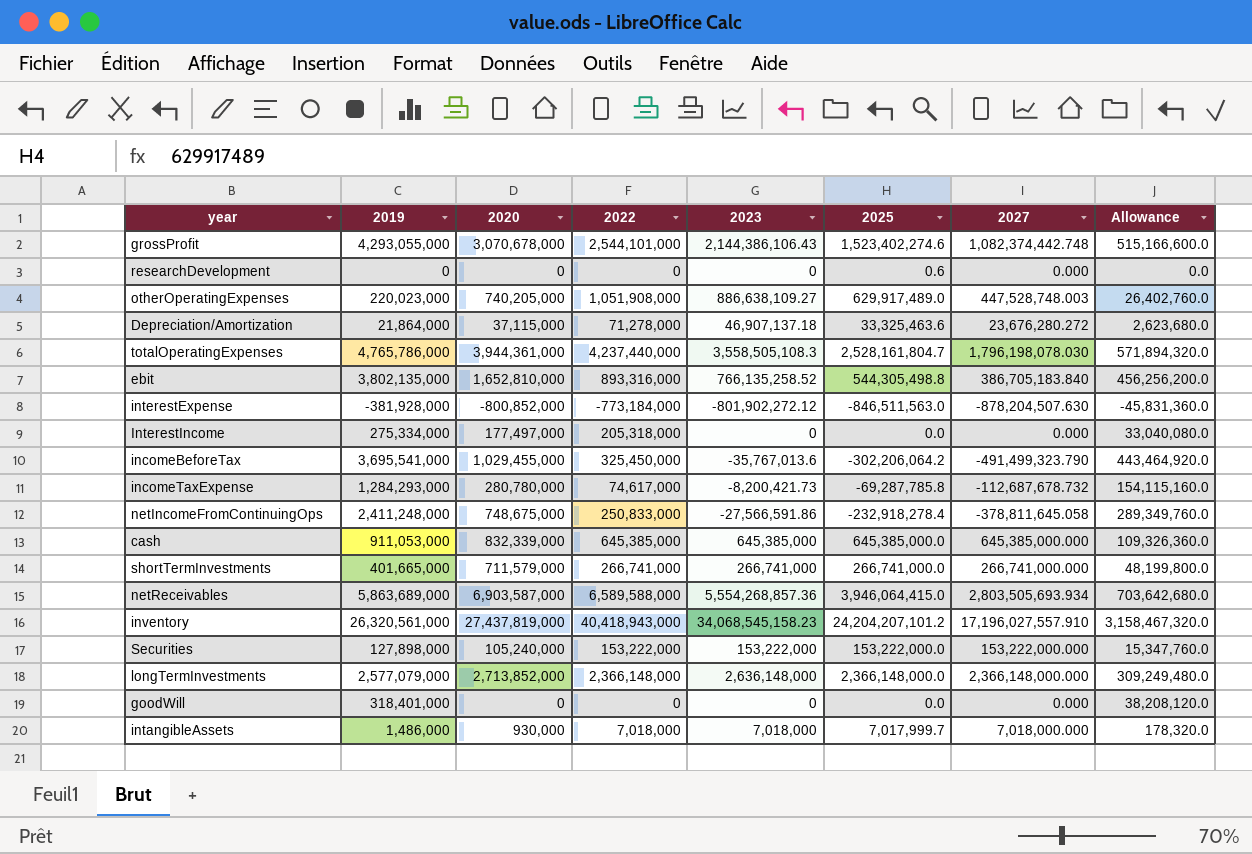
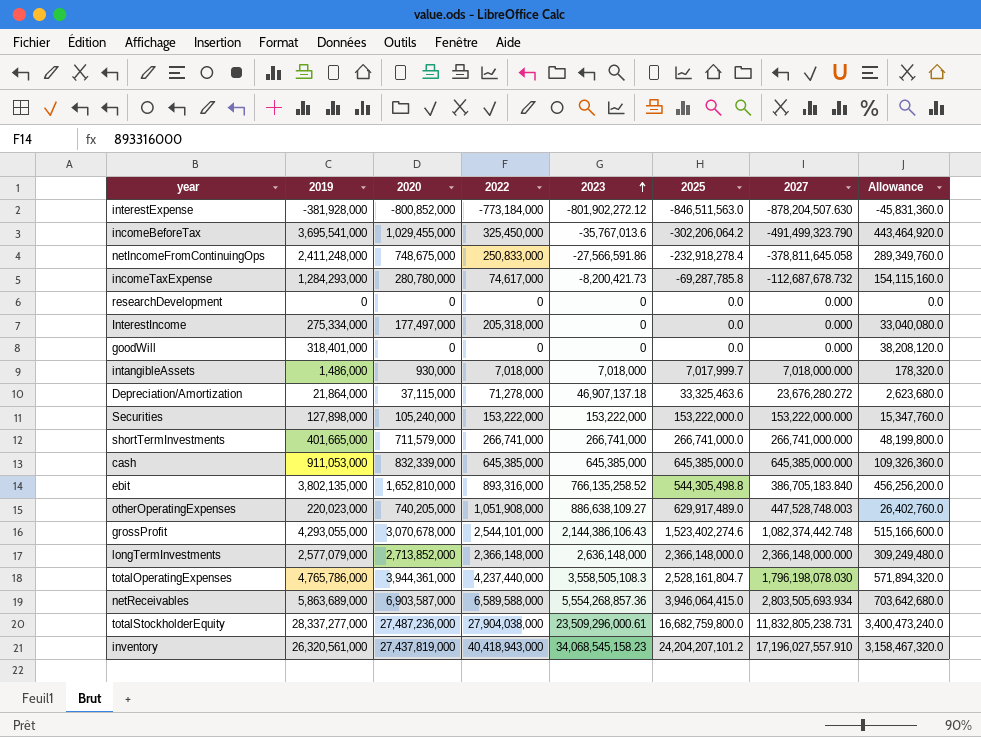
row order: none -> 2023 ascending
researchDevelopment | 2025: 0.6 -> 0.0
row totalStockholderEquity: none -> 28,337,277,000 | 27,487,236,000 | 27,904,038,000 | 23,509,296,000.61 | 16,682,759,800.0 | 11,832,805,238.731 | 3,400,473,240.0

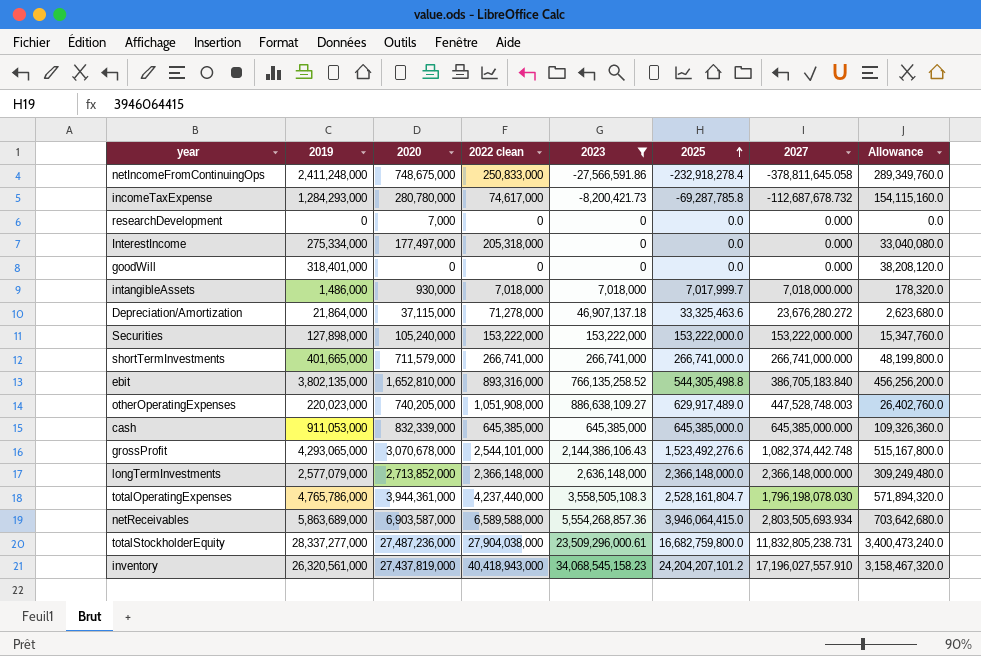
filter: none -> 2023 >= -27,566,591.86
row order: 2023 ascending -> 2025 ascending
column name: 2022 -> 2022 clean
researchDevelopment | 2020: 0 -> 7,000
grossProfit | 2019: 4,293,055,000 -> 4,293,065,000
grossProfit | 2025: 1,523,402,274.6 -> 1,523,492,276.6
grossProfit | Allowance: 515,166,600.0 -> 515,167,800.0

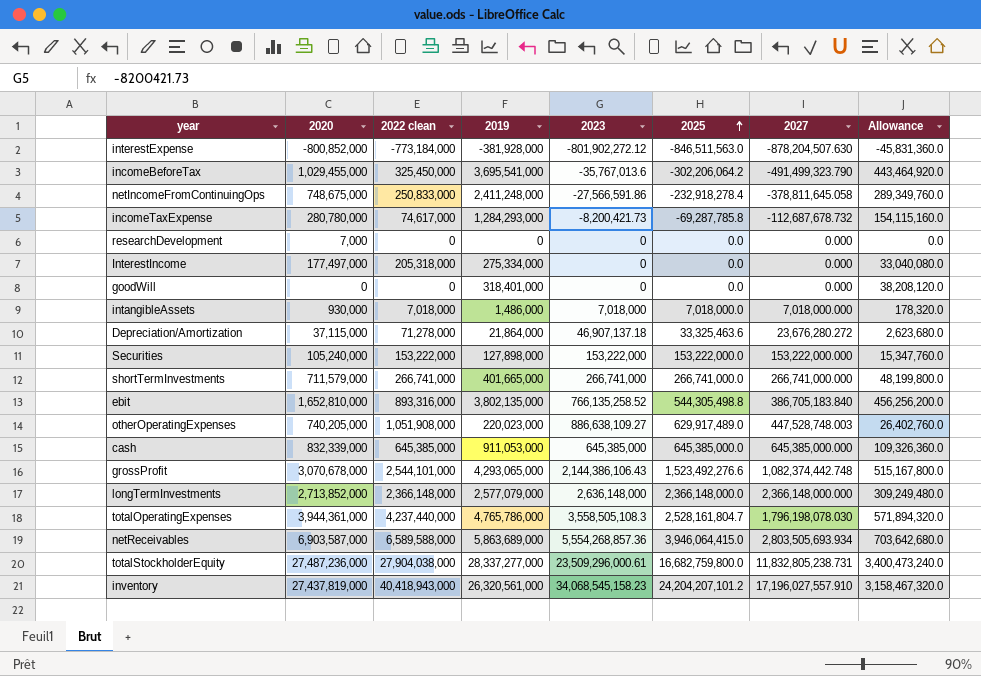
filter: 2023 >= -27,566,591.86 -> none
column 2019 | position: 2 -> 4
intangibleAssets | 2025: 7,017,999.7 -> 7,018,000.0

